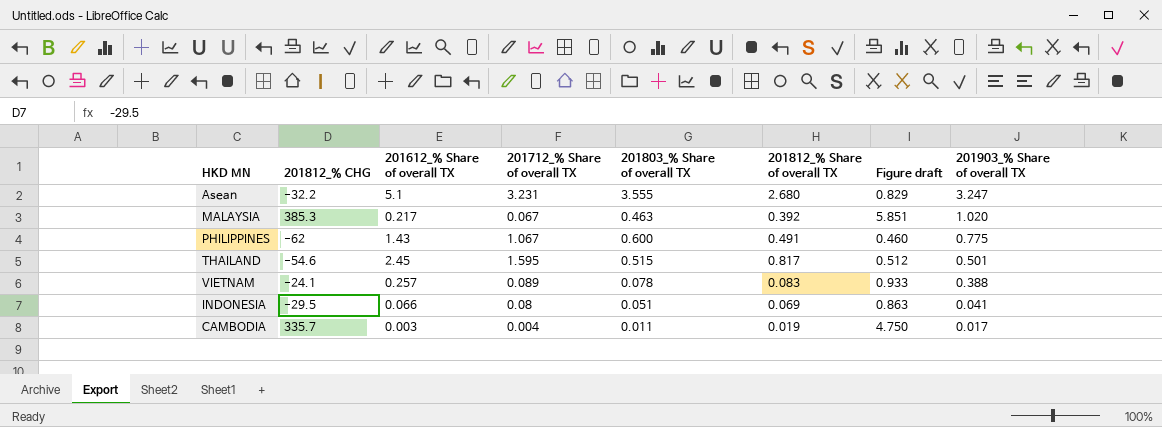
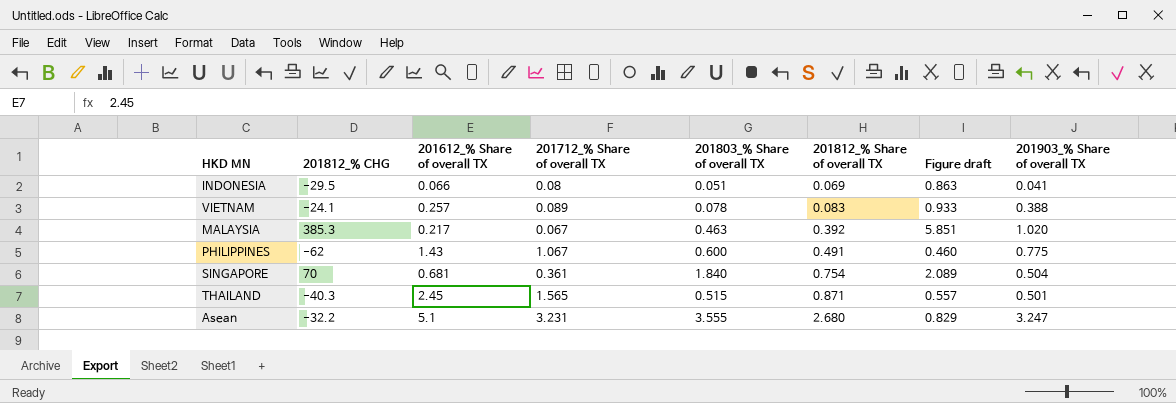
row order: 201903_% Share of overall TX descending -> 201812_% Share of overall TX ascending
row CAMBODIA: 335.7 | 0.003 | 0.004 | 0.011 | 0.019 | 4.750 | 0.017 -> none
row SINGAPORE: none -> 70 | 0.681 | 0.361 | 1.840 | 0.754 | 2.089 | 0.504
THAILAND | 201812_% CHG: -54.6 -> -40.3
THAILAND | 201712_% Share of overall TX: 1.595 -> 1.565
THAILAND | 201812_% Share of overall TX: 0.817 -> 0.871
THAILAND | Figure draft: 0.512 -> 0.557

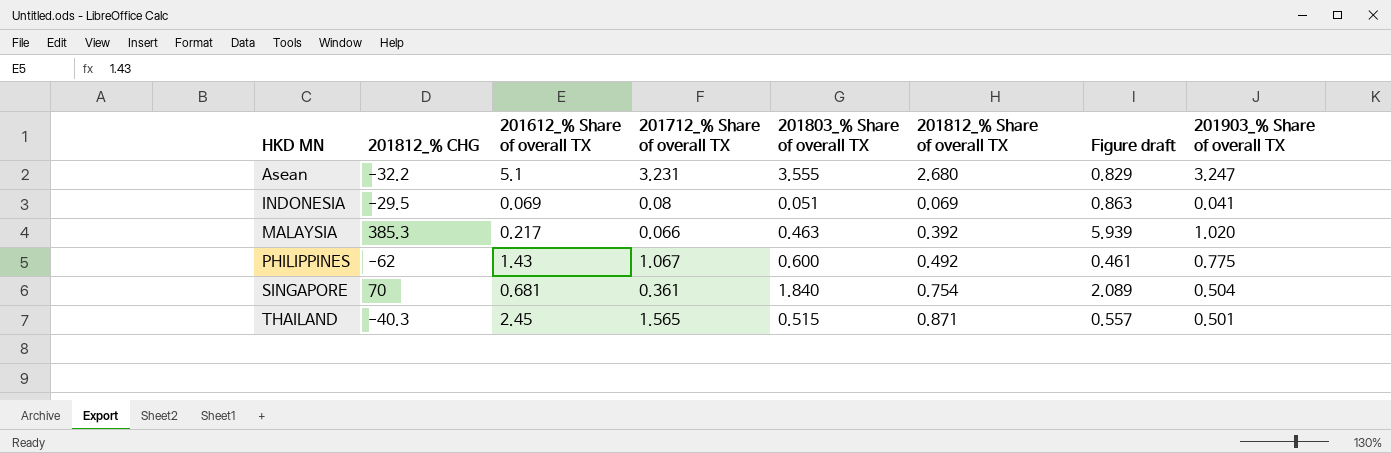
row order: 201812_% Share of overall TX ascending -> HKD MN ascending
row VIETNAM: -24.1 | 0.257 | 0.089 | 0.078 | 0.083 | 0.933 | 0.388 -> none
INDONESIA | 201612_% Share of overall TX: 0.066 -> 0.069
MALAYSIA | 201712_% Share of overall TX: 0.067 -> 0.066
MALAYSIA | Figure draft: 5.851 -> 5.939
PHILIPPINES | 201812_% Share of overall TX: 0.491 -> 0.492
PHILIPPINES | Figure draft: 0.460 -> 0.461

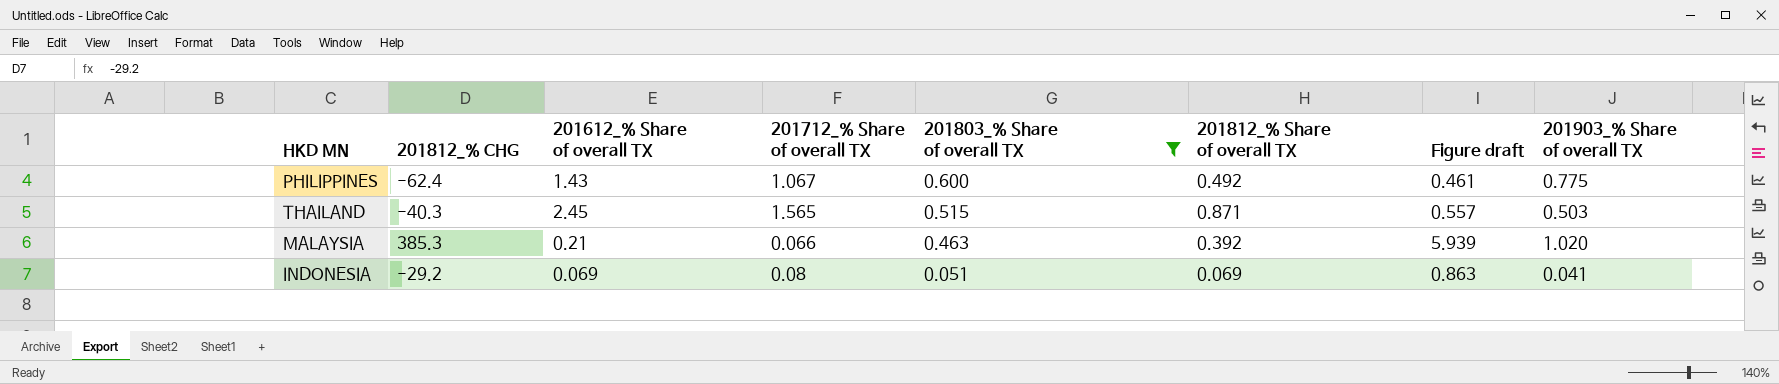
filter: none -> 201803_% Share of overall TX <= 0.600
row order: HKD MN ascending -> 201803_% Share of overall TX descending
PHILIPPINES | 201812_% CHG: -62 -> -62.4
THAILAND | 201903_% Share of overall TX: 0.501 -> 0.503
MALAYSIA | 201612_% Share of overall TX: 0.217 -> 0.21
INDONESIA | 201812_% CHG: -29.5 -> -29.2

